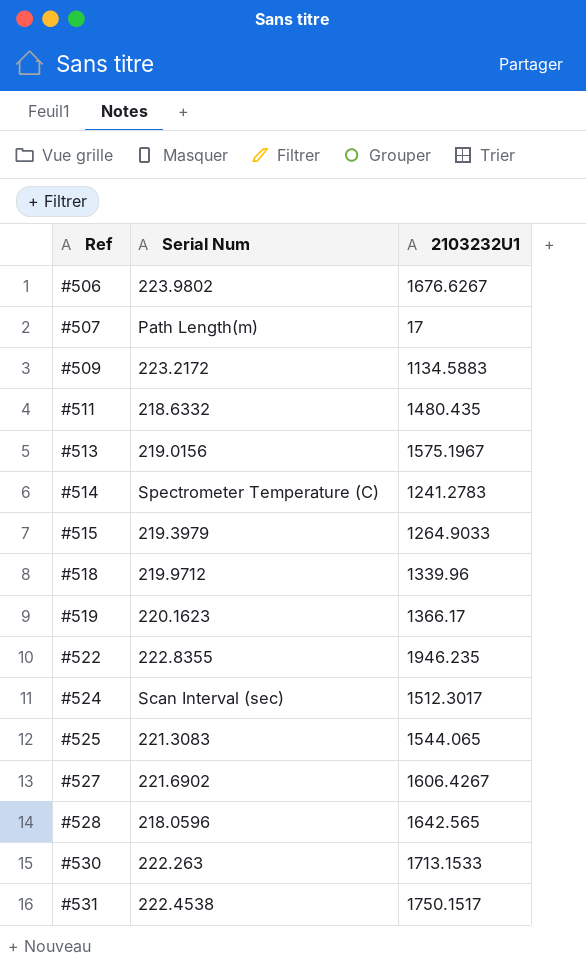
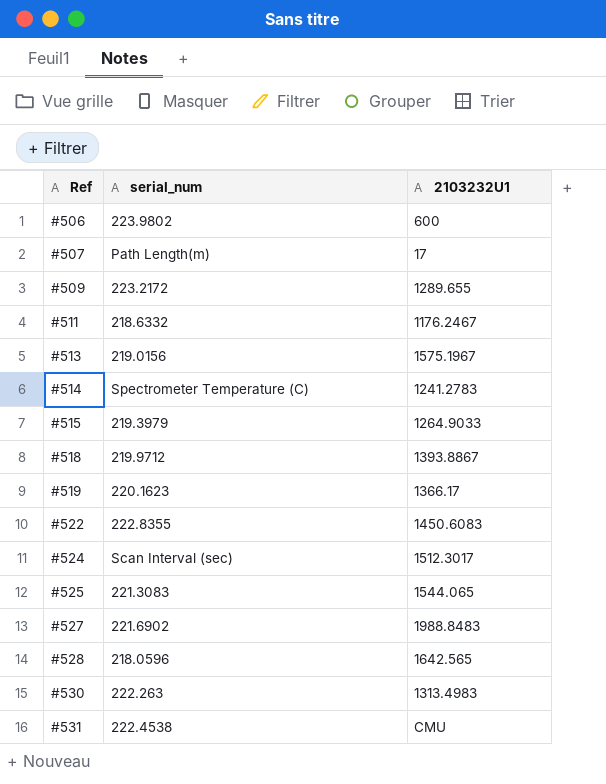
column name: Serial Num -> serial_num
#506 | 2103232U1: 1676.6267 -> 600
#509 | 2103232U1: 1134.5883 -> 1289.655
#511 | 2103232U1: 1480.435 -> 1176.2467
#518 | 2103232U1: 1339.96 -> 1393.8867
#522 | 2103232U1: 1946.235 -> 1450.6083
#527 | 2103232U1: 1606.4267 -> 1988.8483
#530 | 2103232U1: 1713.1533 -> 1313.4983
#531 | 2103232U1: 1750.1517 -> CMU

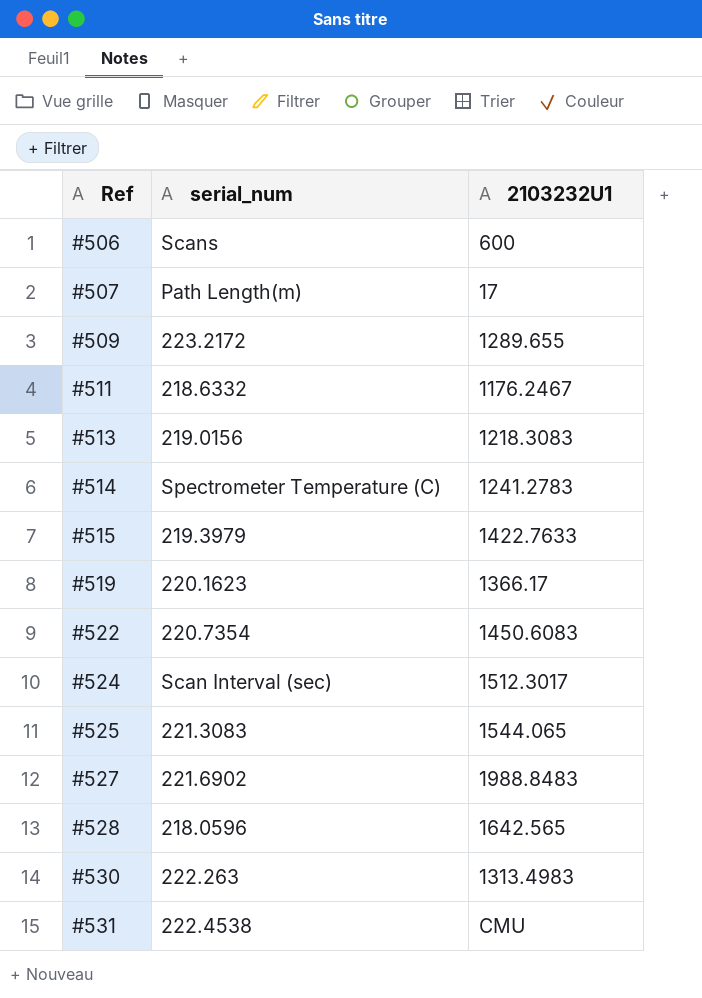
row #518: 219.9712 | 1393.8867 -> none
#506 | serial_num: 223.9802 -> Scans
#513 | 2103232U1: 1575.1967 -> 1218.3083
#515 | 2103232U1: 1264.9033 -> 1422.7633
#522 | serial_num: 222.8355 -> 220.7354

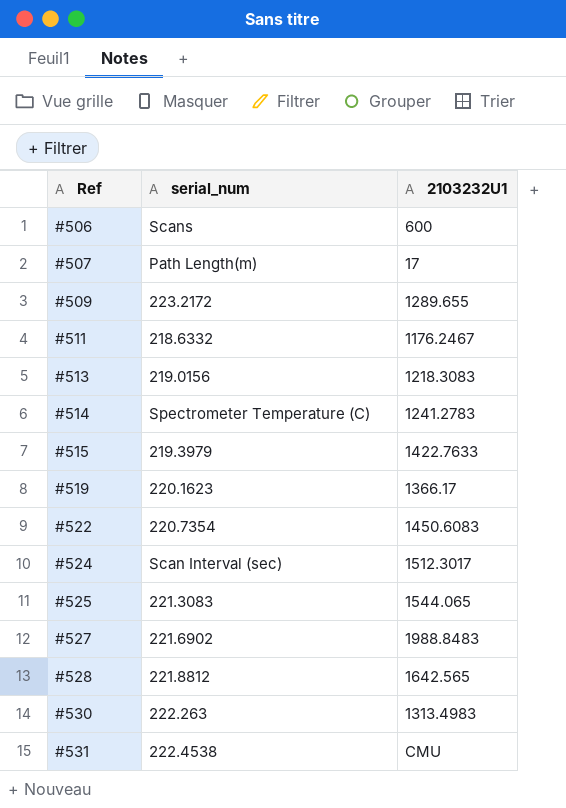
#528 | serial_num: 218.0596 -> 221.8812

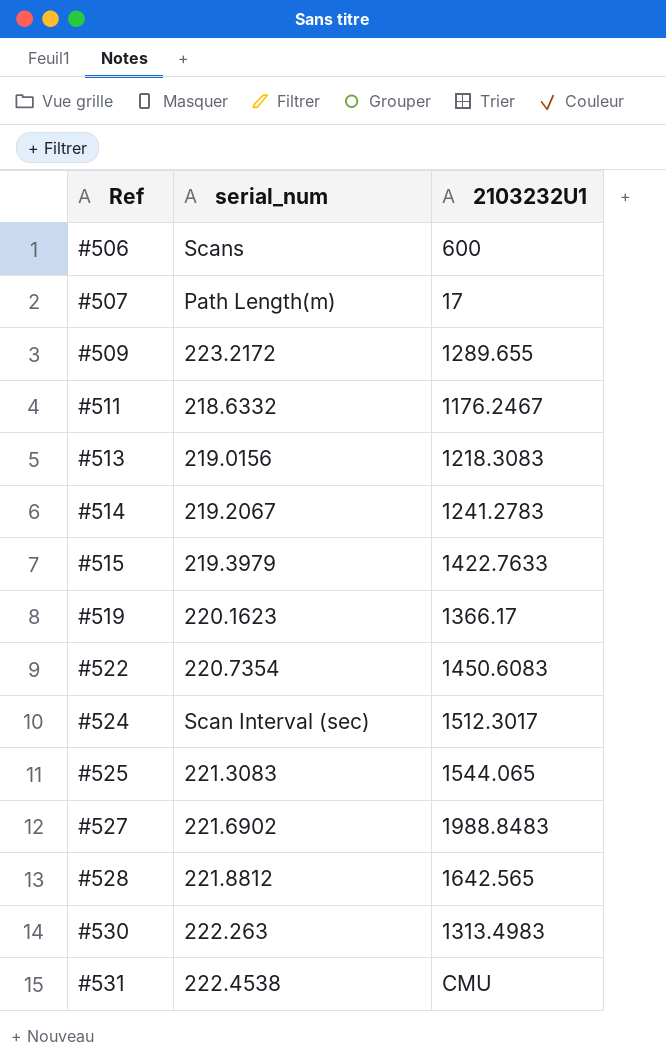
#514 | serial_num: Spectrometer Temperature (C) -> 219.2067

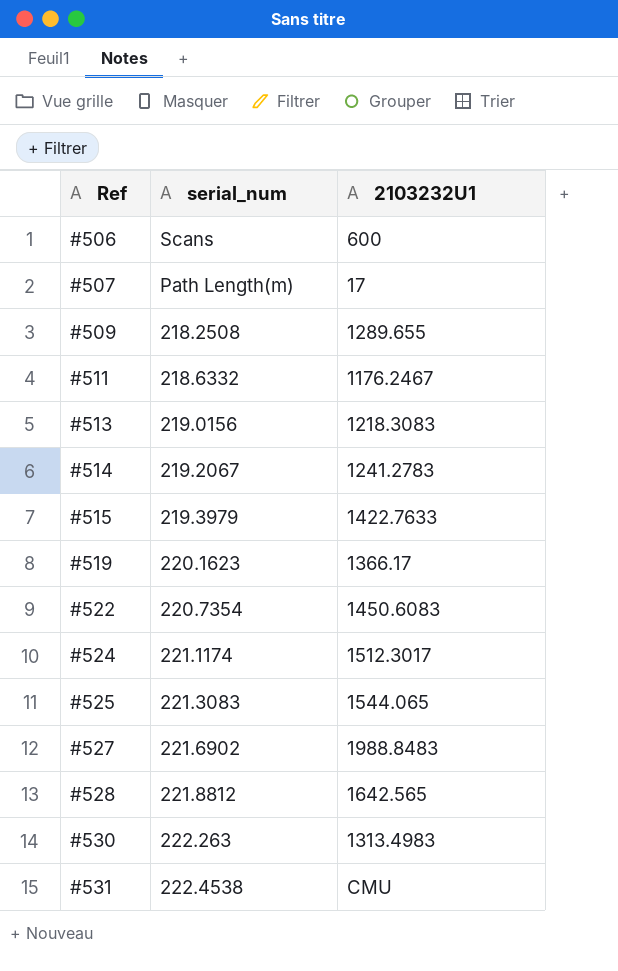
#509 | serial_num: 223.2172 -> 218.2508
#524 | serial_num: Scan Interval (sec) -> 221.1174

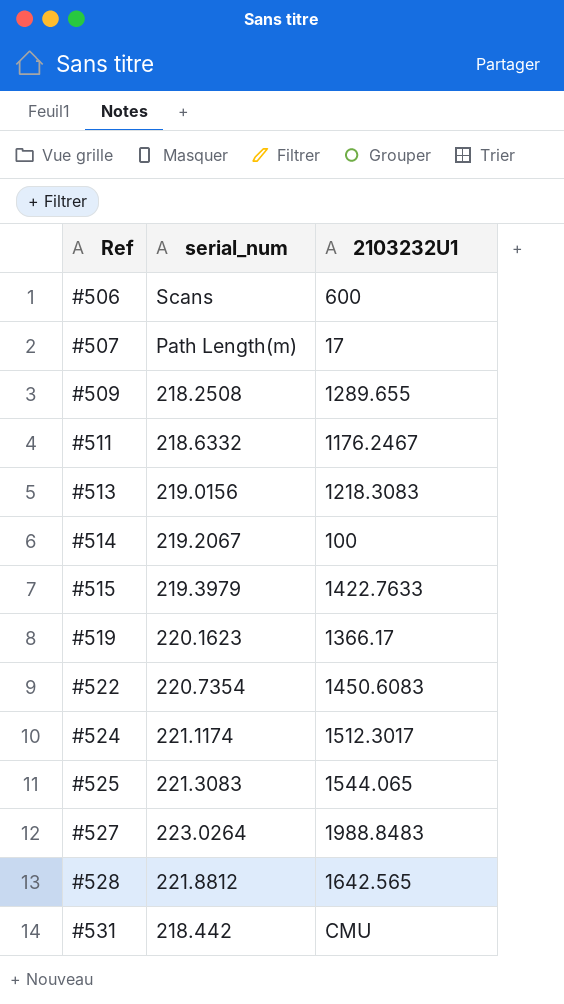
row #530: 222.263 | 1313.4983 -> none
#514 | 2103232U1: 1241.2783 -> 100
#527 | serial_num: 221.6902 -> 223.0264
#531 | serial_num: 222.4538 -> 218.442

